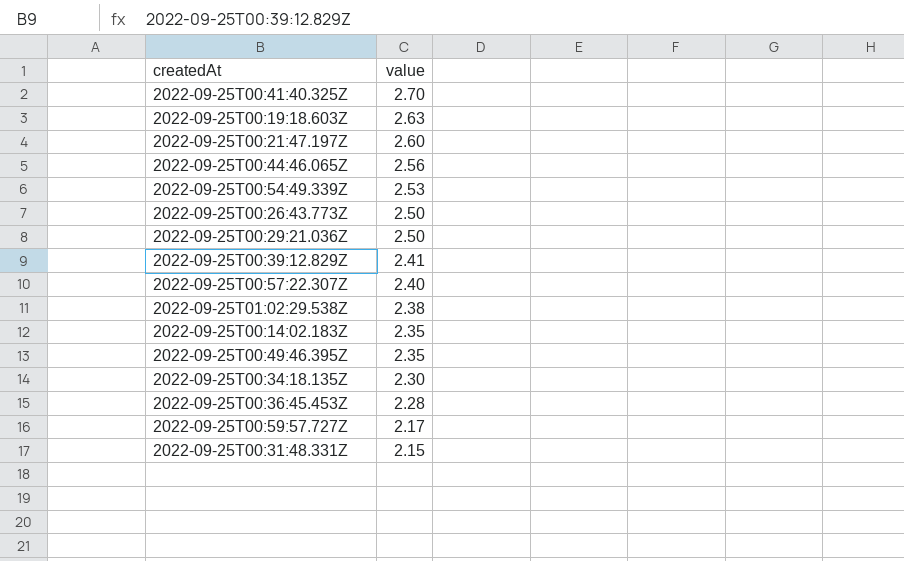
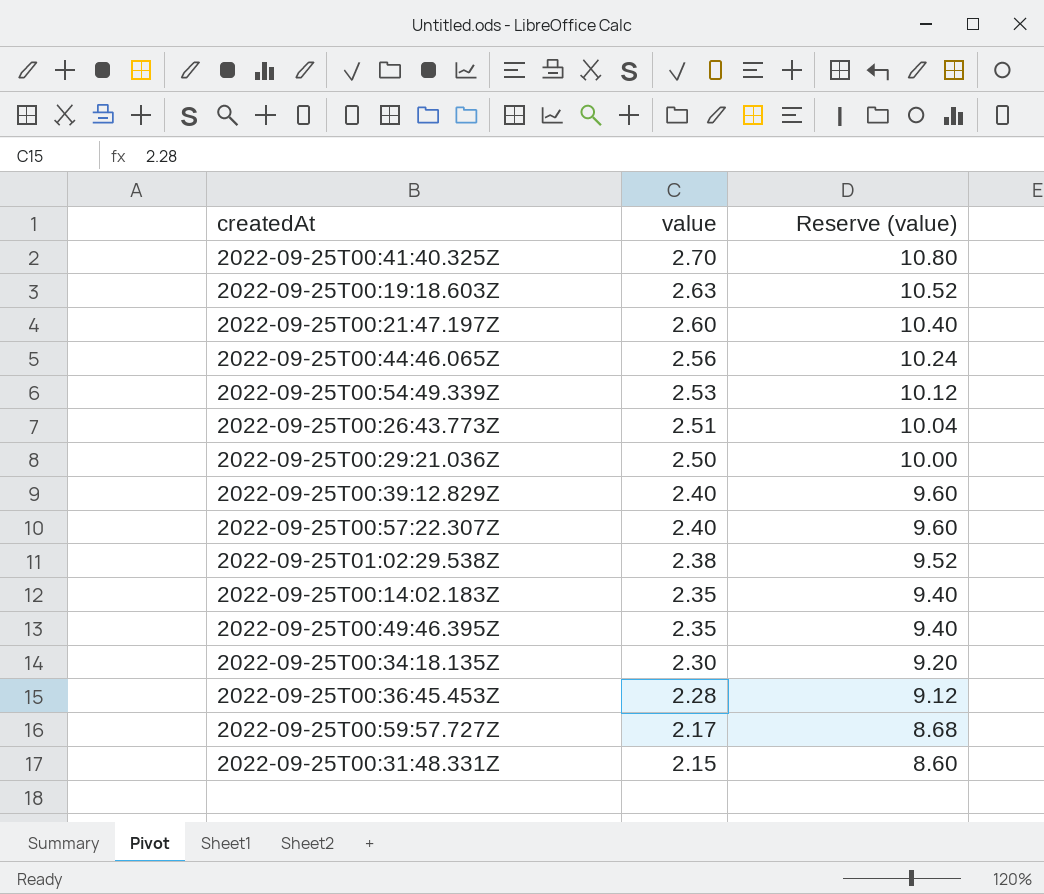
column Reserve (value) | formula: none -> [value] * 4
2022-09-25T00:26:43.773Z | value: 2.50 -> 2.51
2022-09-25T00:39:12.829Z | value: 2.41 -> 2.40

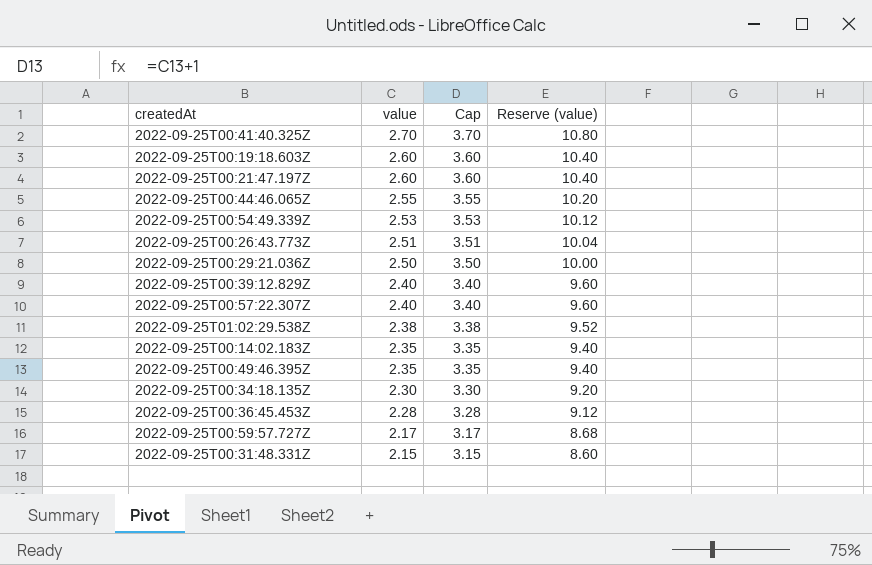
column Cap | formula: none -> [value] + 1
2022-09-25T00:19:18.603Z | value: 2.63 -> 2.60
2022-09-25T00:19:18.603Z | Reserve (value): 10.52 -> 10.40
2022-09-25T00:44:46.065Z | value: 2.56 -> 2.55
2022-09-25T00:44:46.065Z | Reserve (value): 10.24 -> 10.20

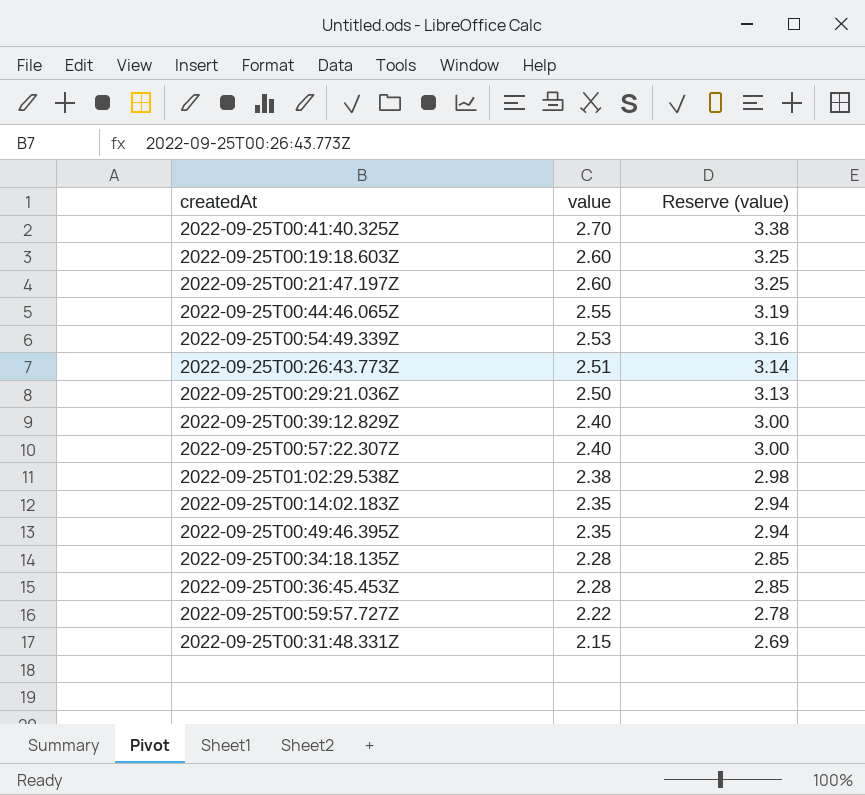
column Cap | formula: [value] + 1 -> none
column Reserve (value) | formula: [value] * 4 -> [value] * 1.25
2022-09-25T00:34:18.135Z | value: 2.30 -> 2.28
2022-09-25T00:59:57.727Z | value: 2.17 -> 2.22

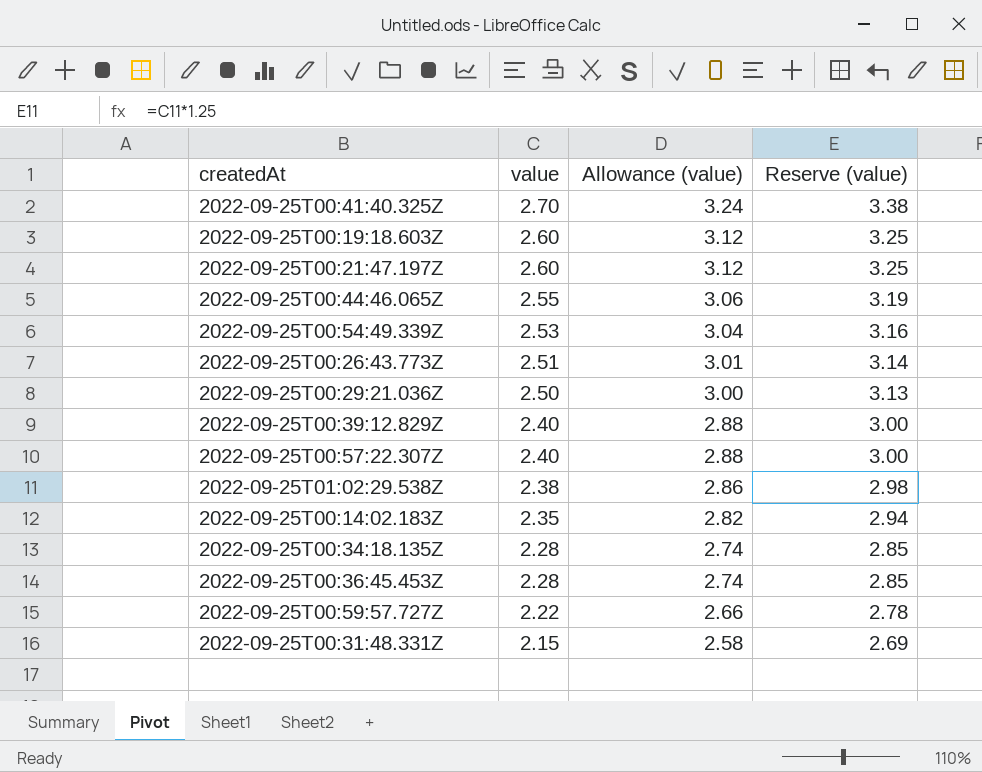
column Allowance (value) | formula: none -> [value] * 1.2
row 2022-09-25T00:49:46.395Z: 2.35 | 2.94 -> none

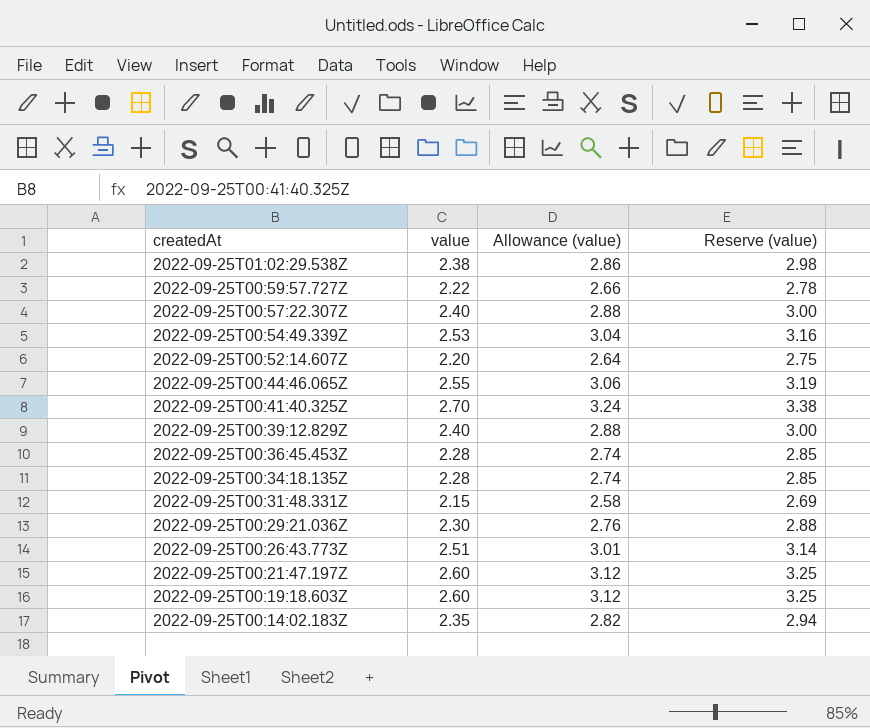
row order: value descending -> createdAt descending
row 2022-09-25T00:52:14.607Z: none -> 2.20 | 2.64 | 2.75
2022-09-25T00:29:21.036Z | value: 2.50 -> 2.30
2022-09-25T00:29:21.036Z | Allowance (value): 3.00 -> 2.76
2022-09-25T00:29:21.036Z | Reserve (value): 3.13 -> 2.88

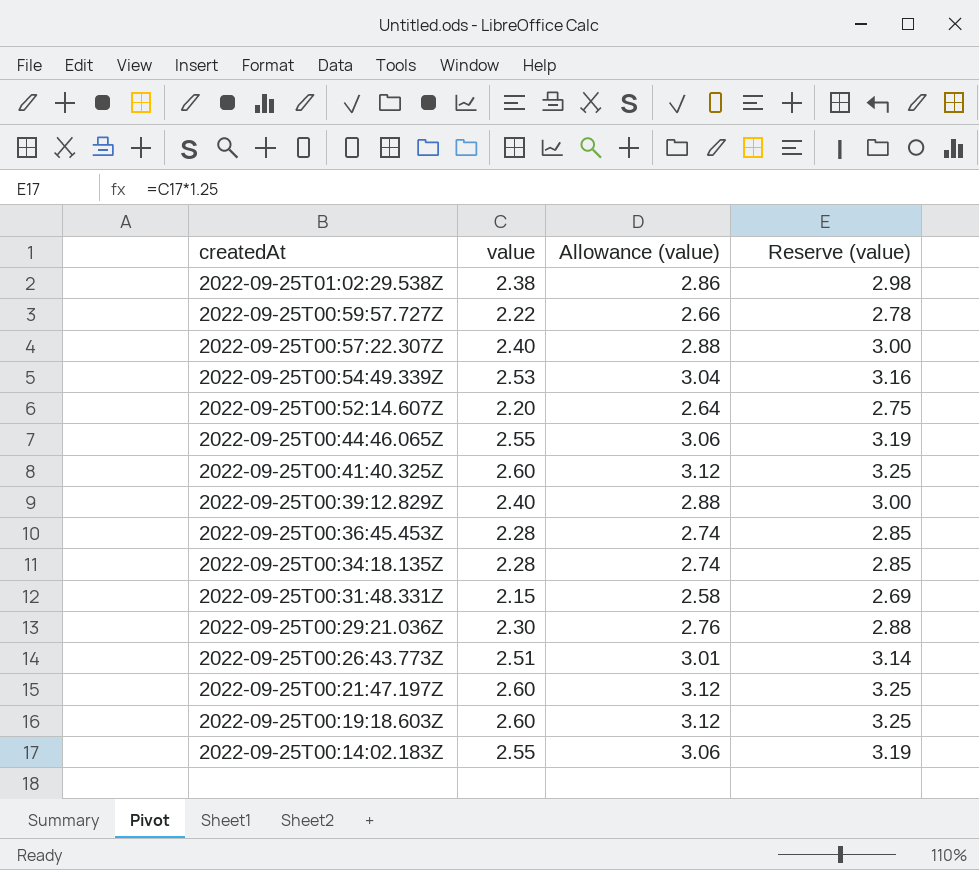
2022-09-25T00:41:40.325Z | value: 2.70 -> 2.60
2022-09-25T00:41:40.325Z | Allowance (value): 3.24 -> 3.12
2022-09-25T00:41:40.325Z | Reserve (value): 3.38 -> 3.25
2022-09-25T00:14:02.183Z | value: 2.35 -> 2.55
2022-09-25T00:14:02.183Z | Allowance (value): 2.82 -> 3.06
2022-09-25T00:14:02.183Z | Reserve (value): 2.94 -> 3.19

